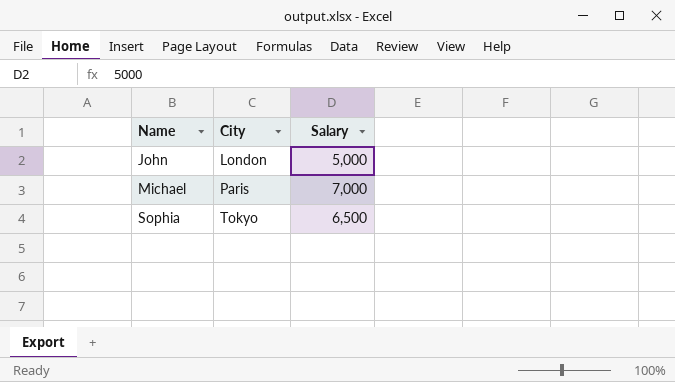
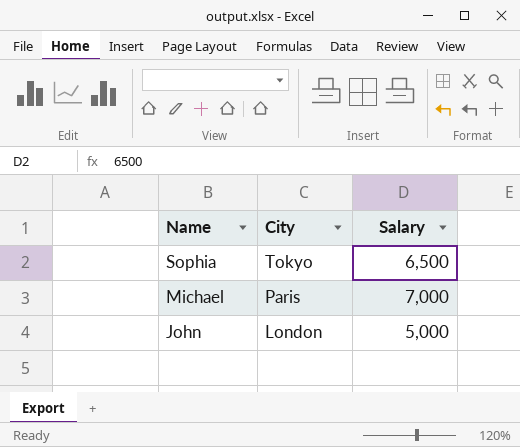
row order: Name ascending -> Name descending

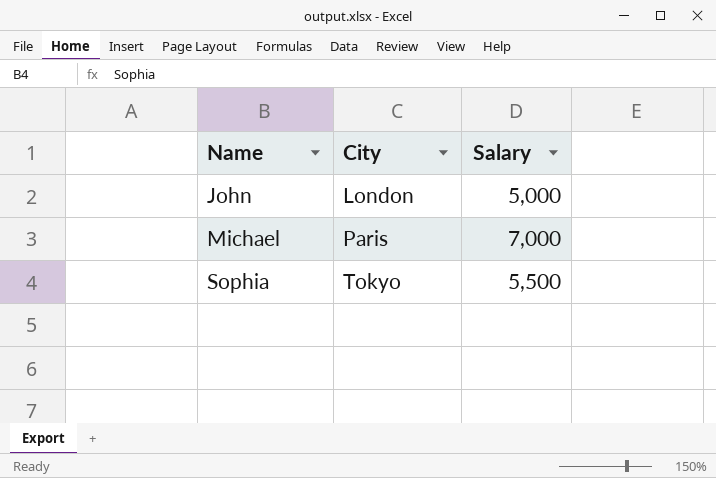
row order: Name descending -> Name ascending
Sophia | Salary: 6,500 -> 5,500

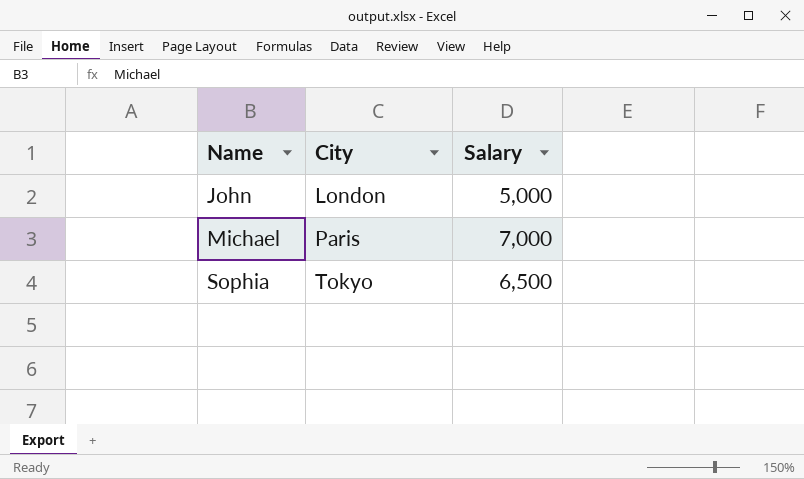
Sophia | Salary: 5,500 -> 6,500

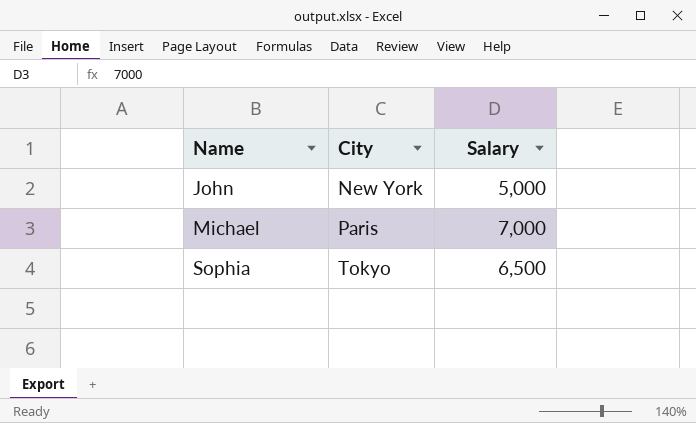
John | City: London -> New York

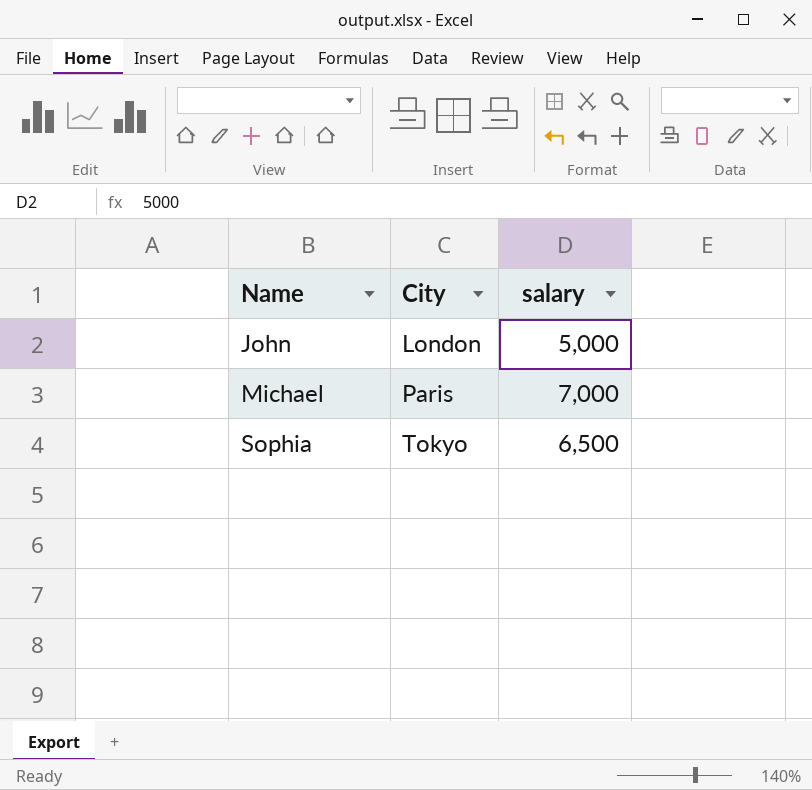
column name: Salary -> salary
John | City: New York -> London

